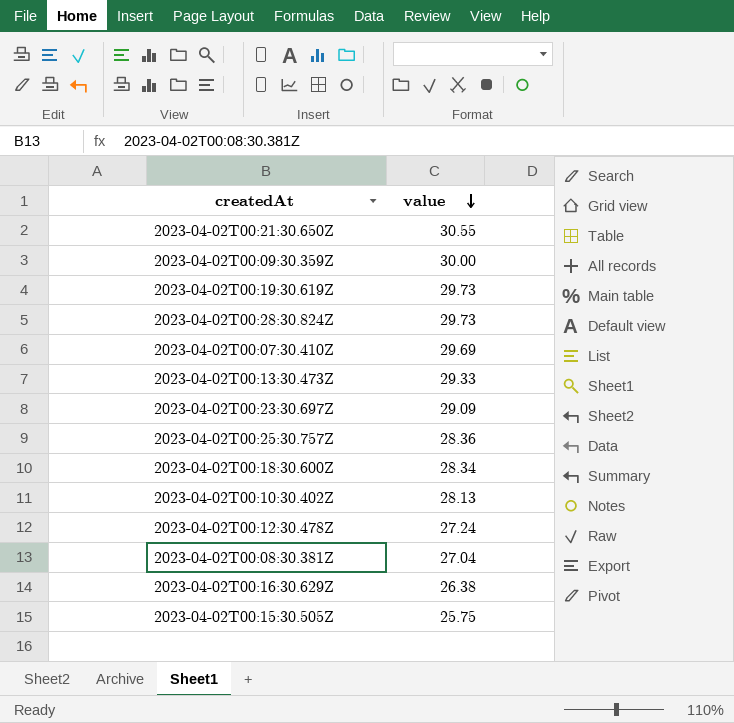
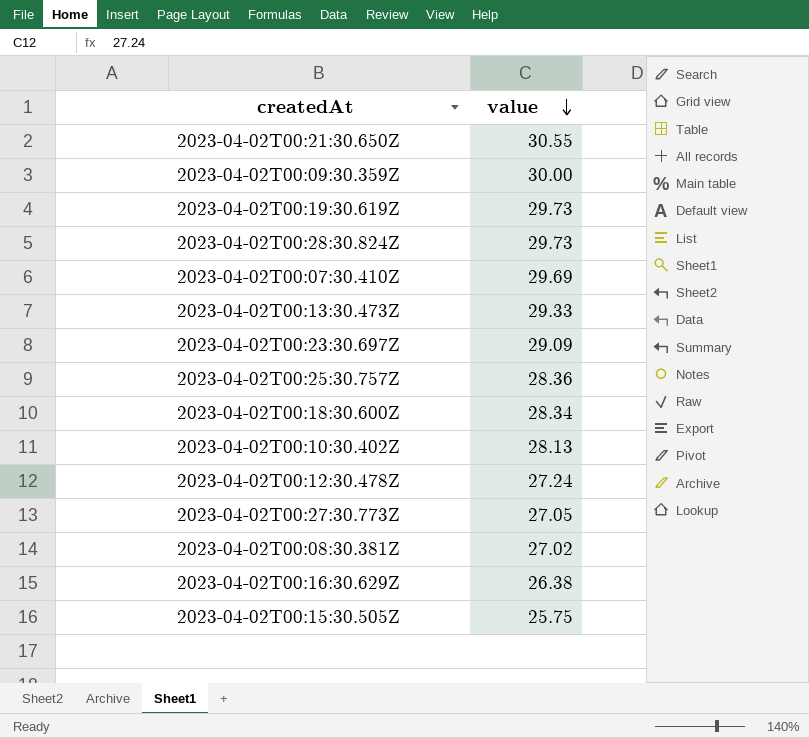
row 2023-04-02T00:27:30.773Z: none -> 27.05
2023-04-02T00:08:30.381Z | value: 27.04 -> 27.02

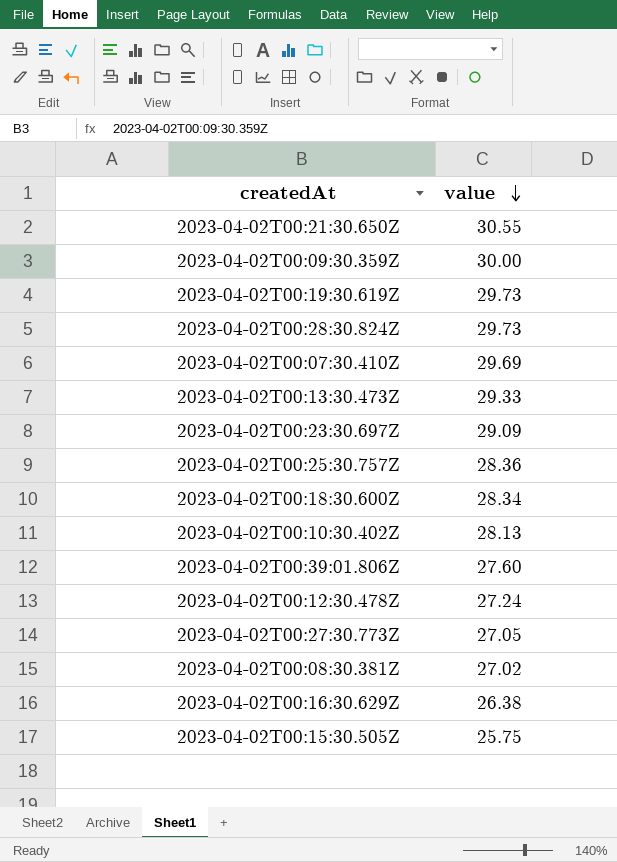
row 2023-04-02T00:39:01.806Z: none -> 27.60

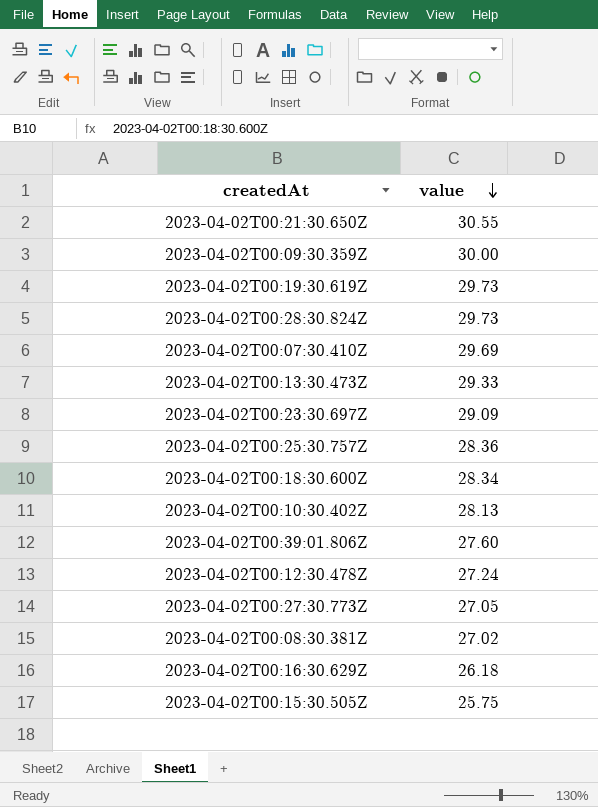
2023-04-02T00:16:30.629Z | value: 26.38 -> 26.18

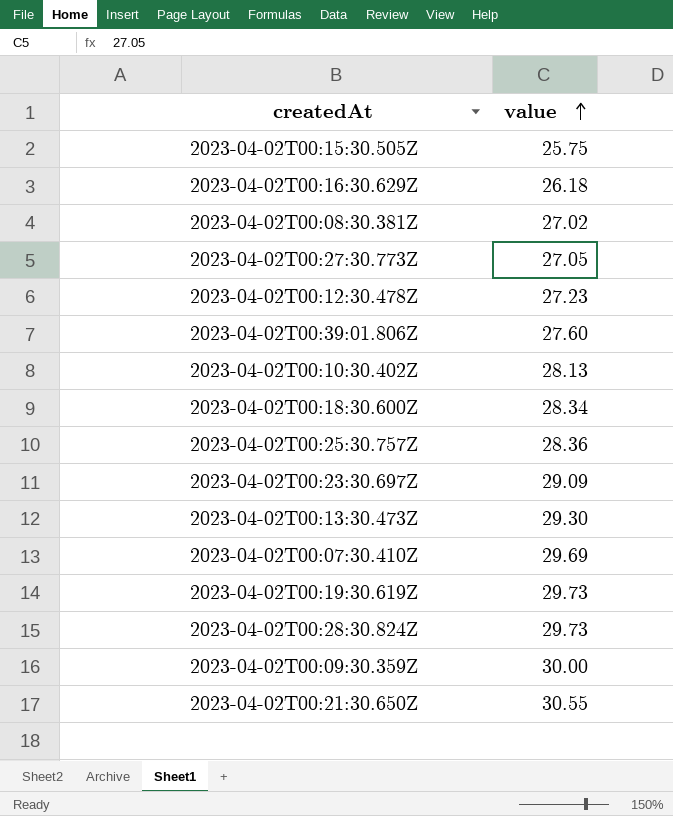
row order: value descending -> value ascending
2023-04-02T00:12:30.478Z | value: 27.24 -> 27.23
2023-04-02T00:13:30.473Z | value: 29.33 -> 29.30

